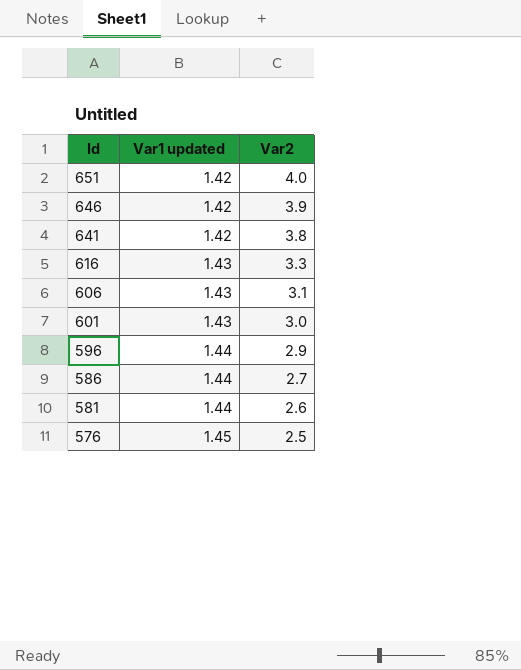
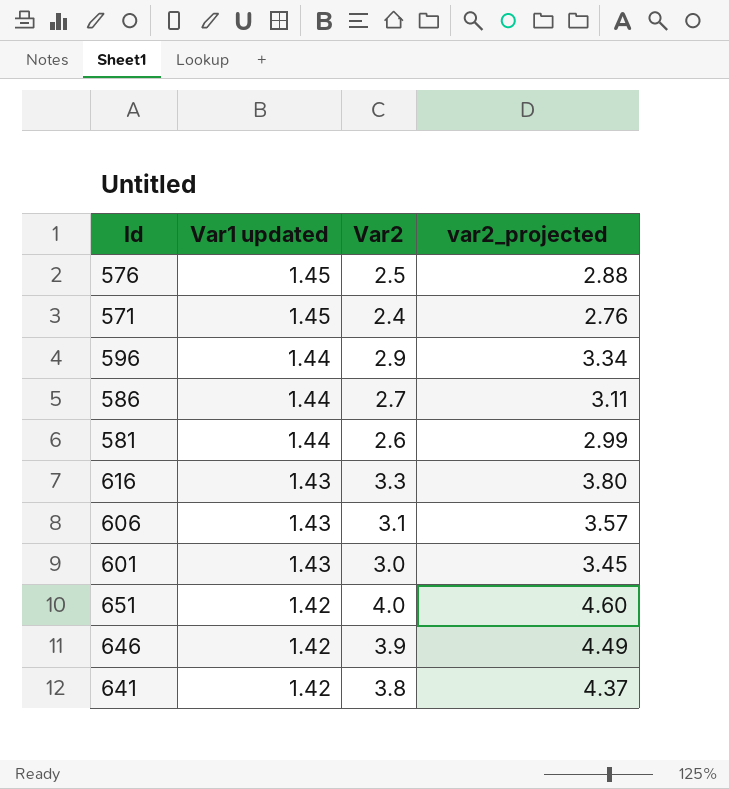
row order: Id descending -> Var1 updated descending
column var2_projected | formula: none -> [Var2] * 1.15
row 571: none -> 1.45 | 2.4 | 2.76

